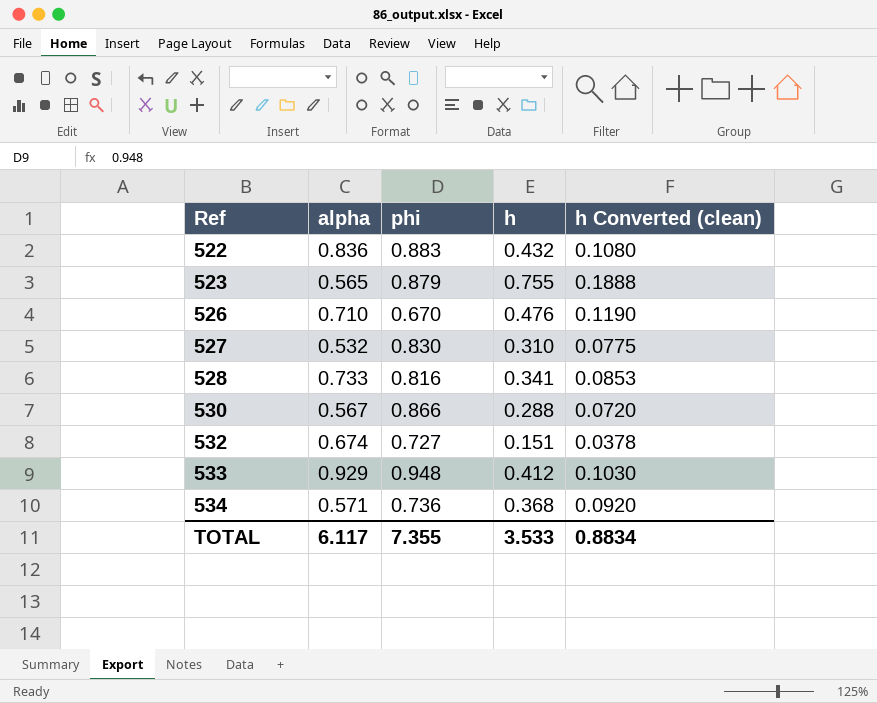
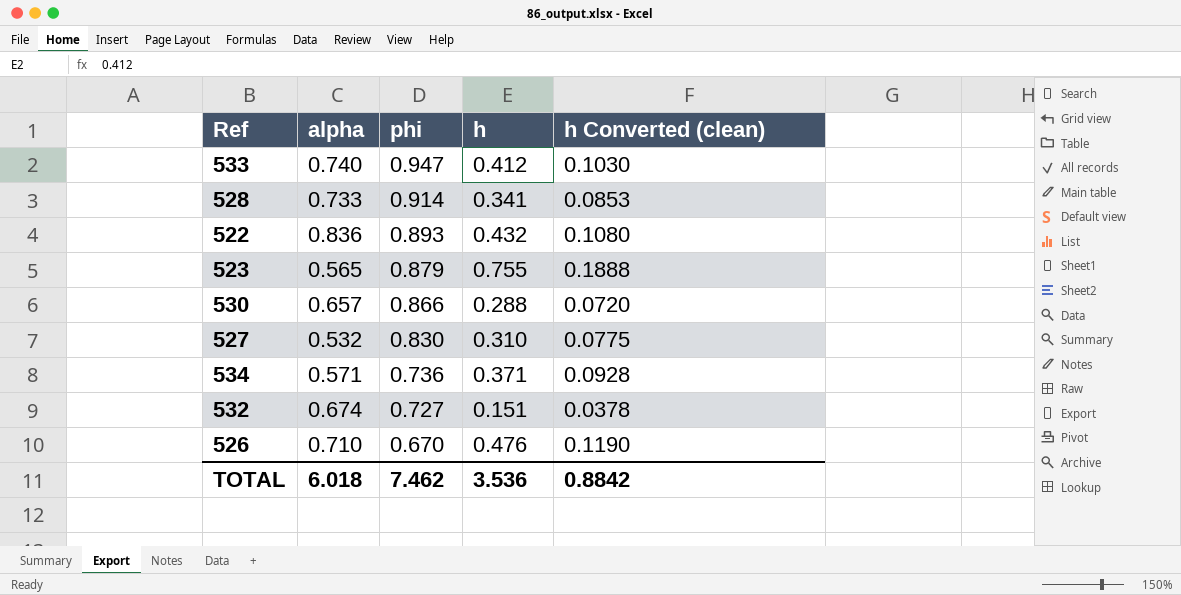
row order: Ref ascending -> phi descending
533 | alpha: 0.929 -> 0.740
533 | phi: 0.948 -> 0.947
528 | phi: 0.816 -> 0.914
522 | phi: 0.883 -> 0.893
530 | alpha: 0.567 -> 0.657
534 | h: 0.368 -> 0.371
534 | h Converted (clean): 0.0920 -> 0.0928
TOTAL | alpha: 6.117 -> 6.018
TOTAL | phi: 7.355 -> 7.462
TOTAL | h: 3.533 -> 3.536
TOTAL | h Converted (clean): 0.8834 -> 0.8842

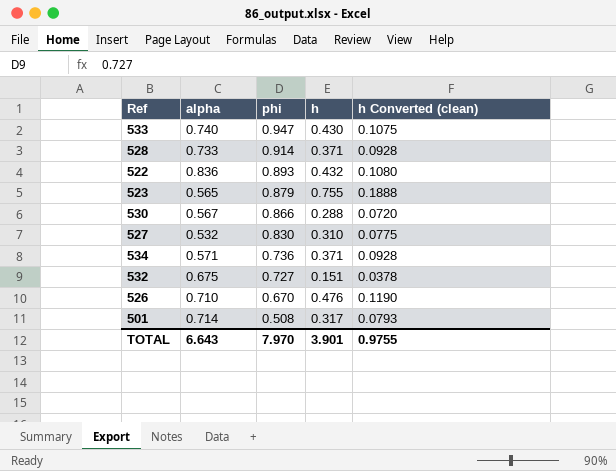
533 | h: 0.412 -> 0.430
533 | h Converted (clean): 0.1030 -> 0.1075
528 | h: 0.341 -> 0.371
528 | h Converted (clean): 0.0853 -> 0.0928
530 | alpha: 0.657 -> 0.567
532 | alpha: 0.674 -> 0.675
row 501: none -> 0.714 | 0.508 | 0.317 | 0.0793
TOTAL | alpha: 6.018 -> 6.643
TOTAL | phi: 7.462 -> 7.970
TOTAL | h: 3.536 -> 3.901
TOTAL | h Converted (clean): 0.8842 -> 0.9755

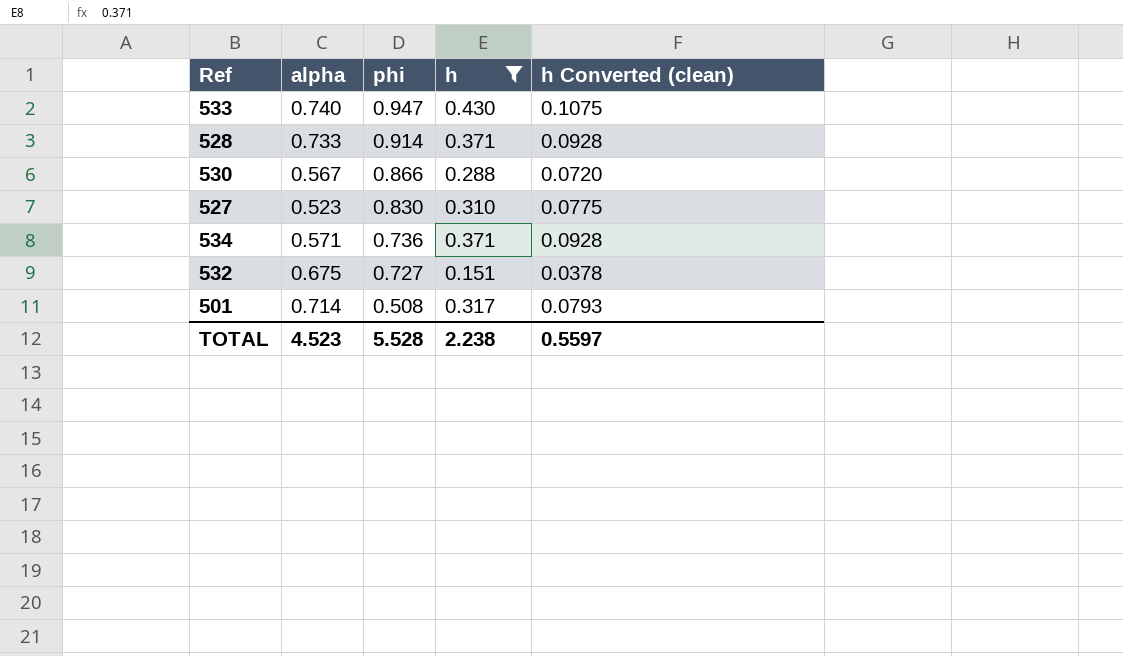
filter: none -> h <= 0.430
527 | alpha: 0.532 -> 0.523
TOTAL | alpha: 6.643 -> 4.523
TOTAL | phi: 7.970 -> 5.528
TOTAL | h: 3.901 -> 2.238
TOTAL | h Converted (clean): 0.9755 -> 0.5597

